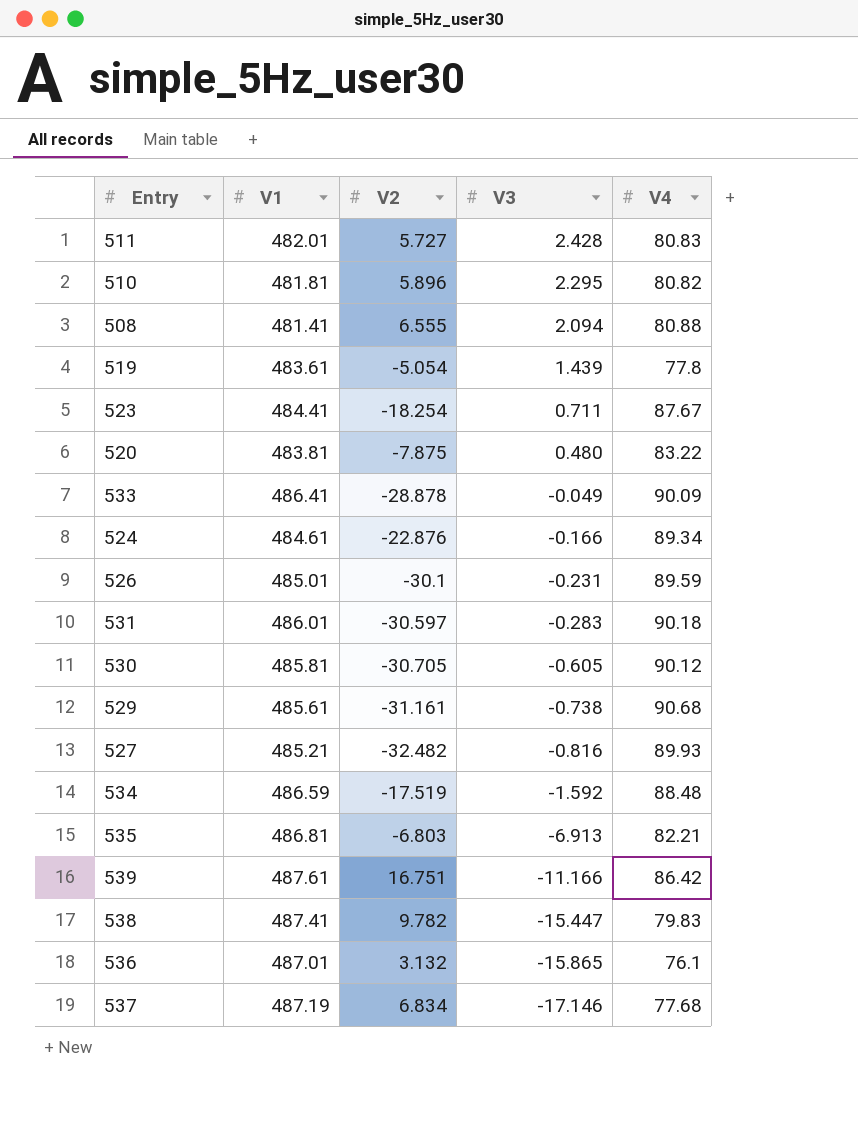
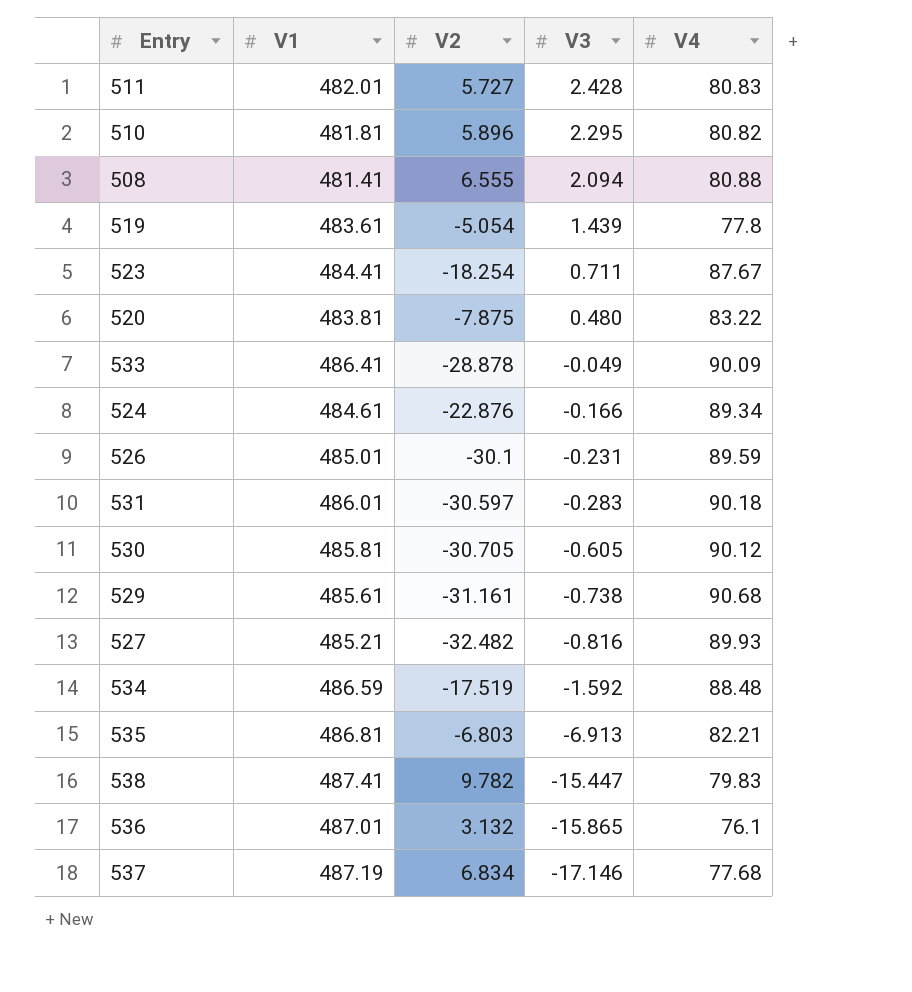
row 539: 487.61 | 16.751 | -11.166 | 86.42 -> none

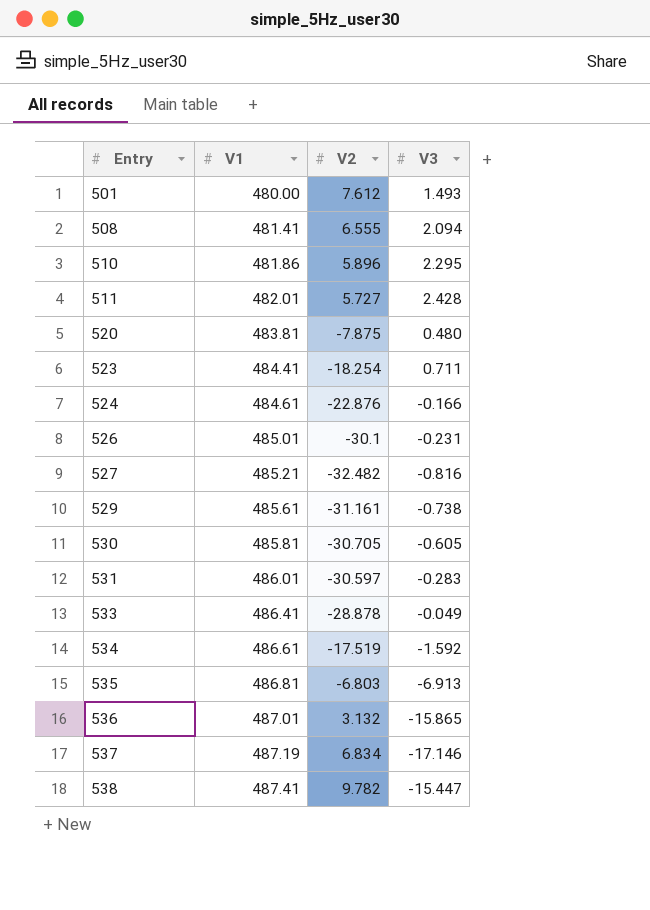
row order: V3 descending -> Entry ascending
column V4 | position: 5 -> none
row 519: 483.61 | -5.054 | 1.439 | 77.8 -> none
row 501: none -> 480.00 | 7.612 | 1.493
510 | V1: 481.81 -> 481.86
534 | V1: 486.59 -> 486.61

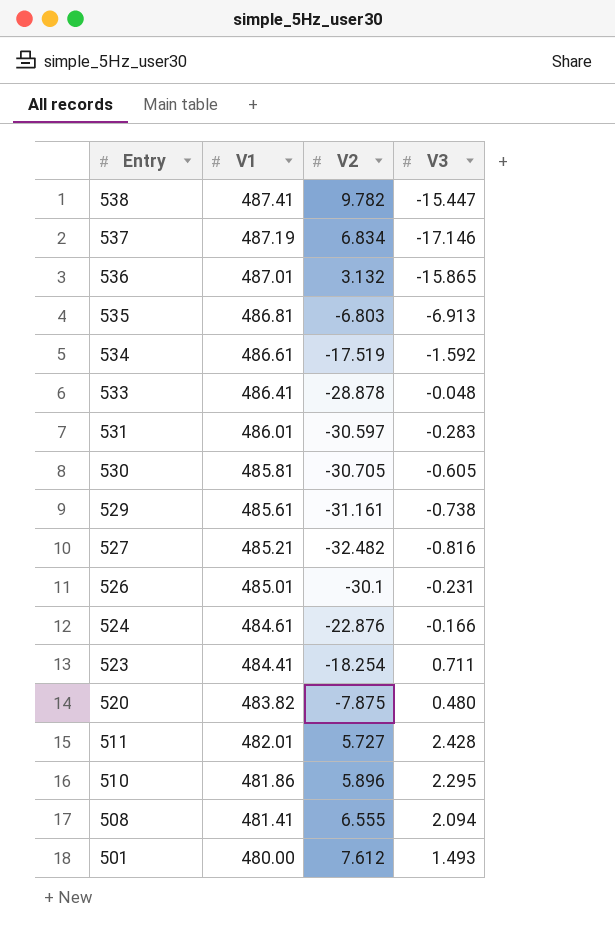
row order: Entry ascending -> Entry descending
533 | V3: -0.049 -> -0.048
520 | V1: 483.81 -> 483.82

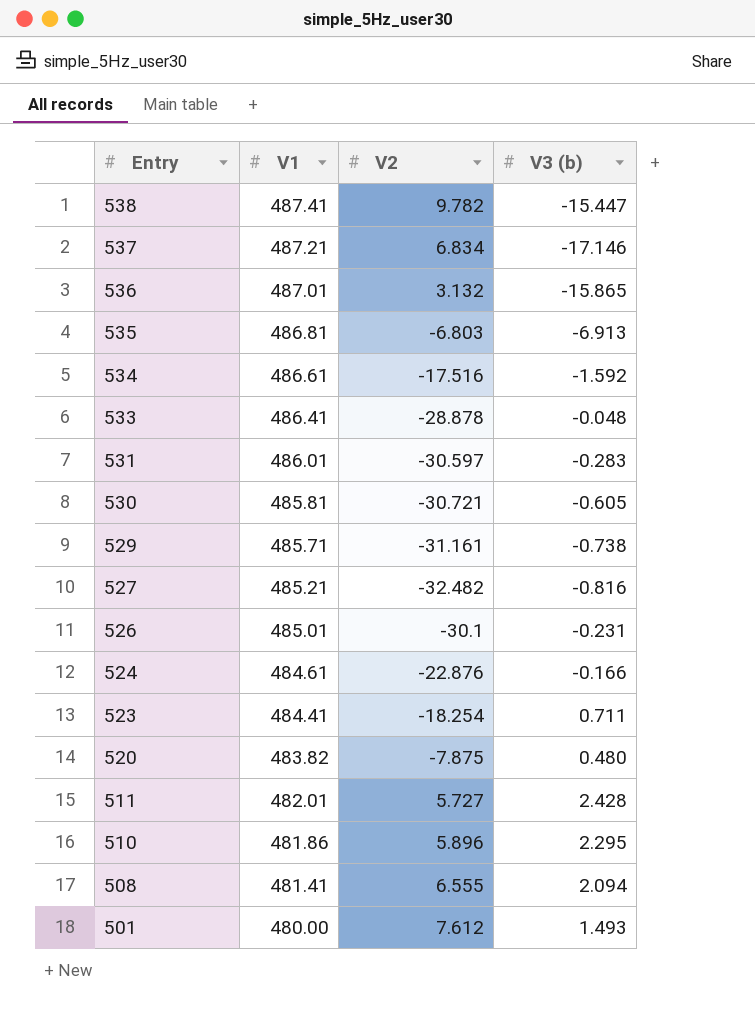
column name: V3 -> V3 (b)
537 | V1: 487.19 -> 487.21
534 | V2: -17.519 -> -17.516
530 | V2: -30.705 -> -30.721
529 | V1: 485.61 -> 485.71

